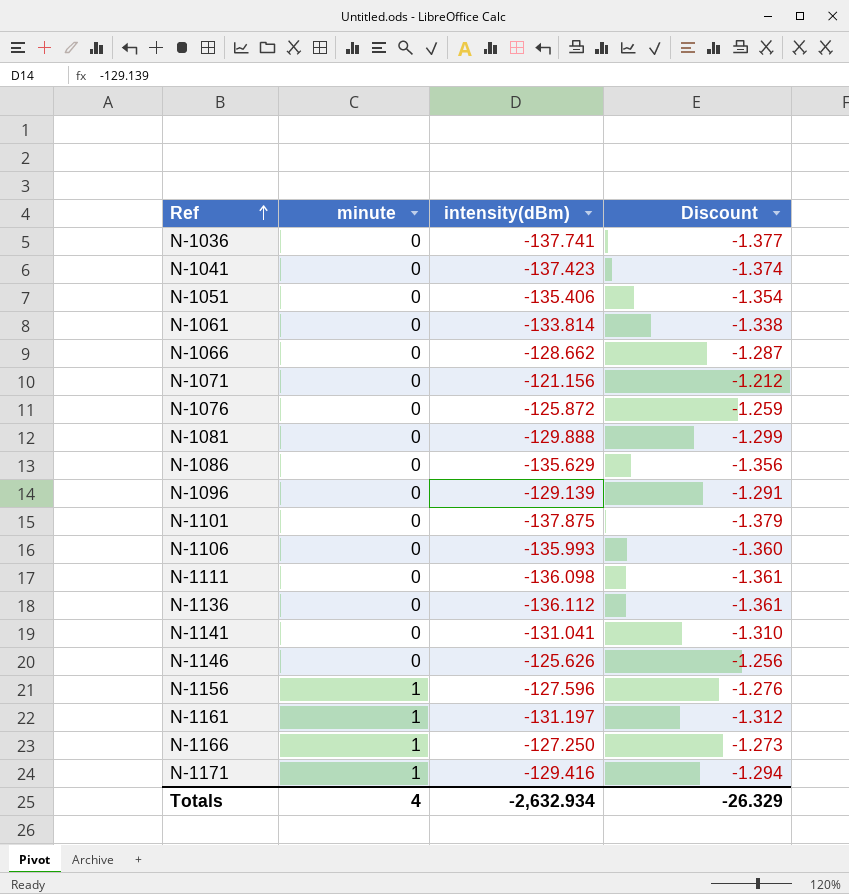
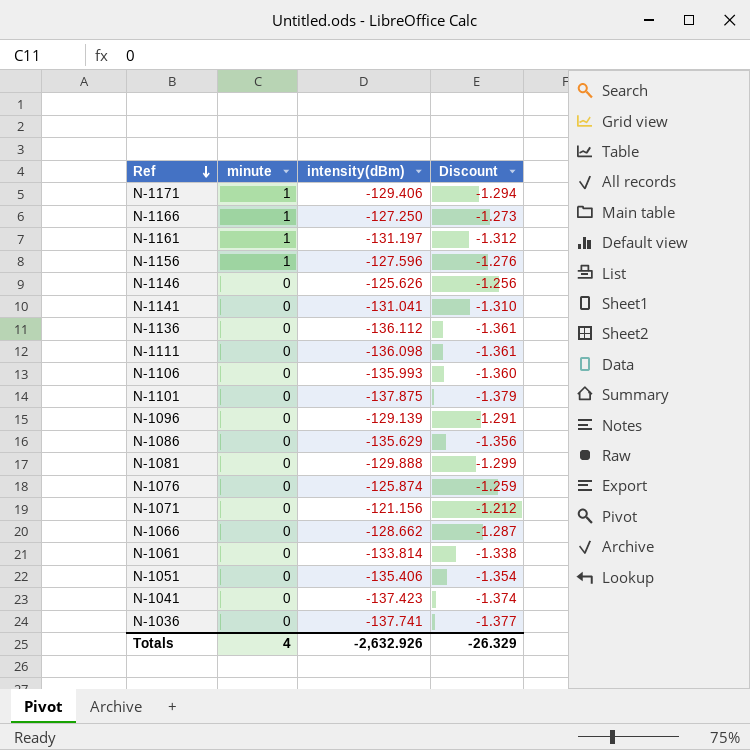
row order: Ref ascending -> Ref descending
N-1171 | intensity(dBm): -129.416 -> -129.406
N-1076 | intensity(dBm): -125.872 -> -125.874
Totals | intensity(dBm): -2,632.934 -> -2,632.926

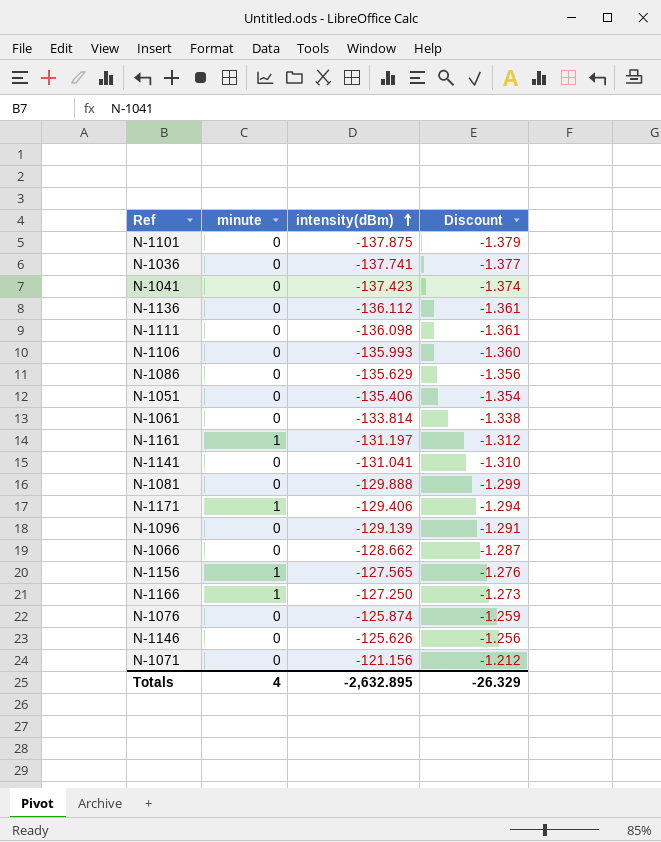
row order: Ref descending -> intensity(dBm) ascending
N-1156 | intensity(dBm): -127.596 -> -127.565
Totals | intensity(dBm): -2,632.926 -> -2,632.895

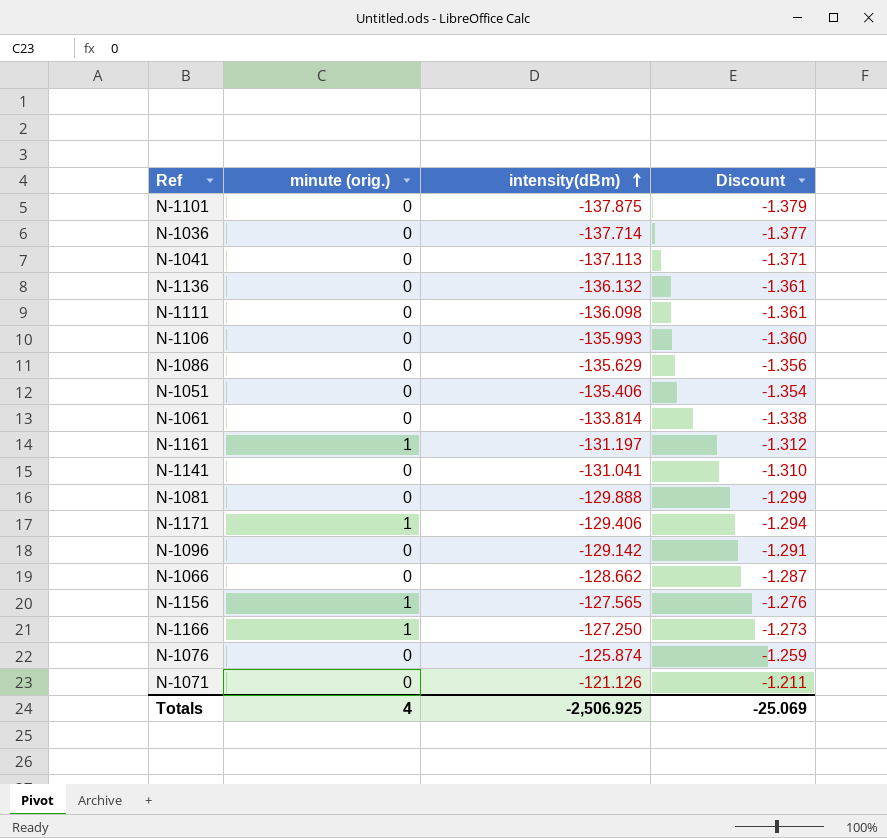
column name: minute -> minute (orig.)
row N-1146: 0 | -125.626 | -1.256 -> none
N-1036 | intensity(dBm): -137.741 -> -137.714
N-1041 | intensity(dBm): -137.423 -> -137.113
N-1041 | Discount: -1.374 -> -1.371
N-1136 | intensity(dBm): -136.112 -> -136.132
N-1096 | intensity(dBm): -129.139 -> -129.142
N-1071 | intensity(dBm): -121.156 -> -121.126
N-1071 | Discount: -1.212 -> -1.211
Totals | intensity(dBm): -2,632.895 -> -2,506.925
Totals | Discount: -26.329 -> -25.069

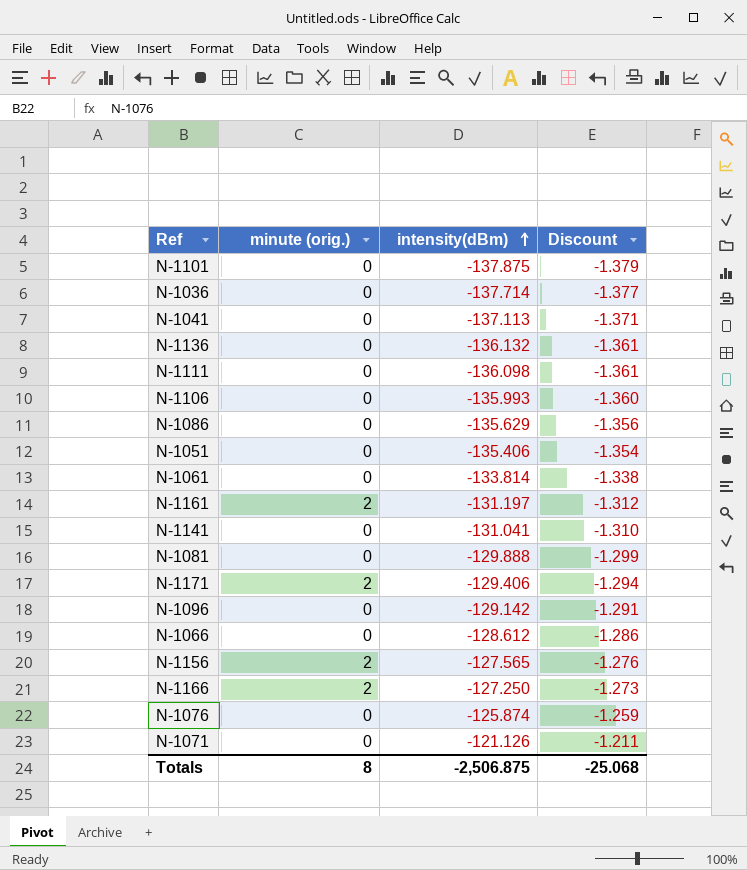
N-1161 | minute (orig.): 1 -> 2
N-1171 | minute (orig.): 1 -> 2
N-1066 | intensity(dBm): -128.662 -> -128.612
N-1066 | Discount: -1.287 -> -1.286
N-1156 | minute (orig.): 1 -> 2
N-1166 | minute (orig.): 1 -> 2
Totals | minute (orig.): 4 -> 8
Totals | intensity(dBm): -2,506.925 -> -2,506.875
Totals | Discount: -25.069 -> -25.068

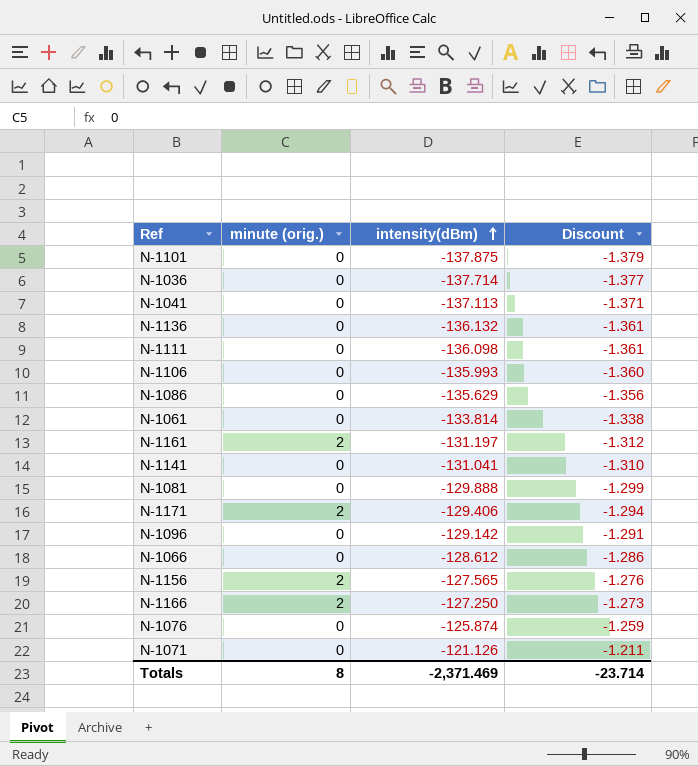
row N-1051: 0 | -135.406 | -1.354 -> none
Totals | intensity(dBm): -2,506.875 -> -2,371.469
Totals | Discount: -25.068 -> -23.714

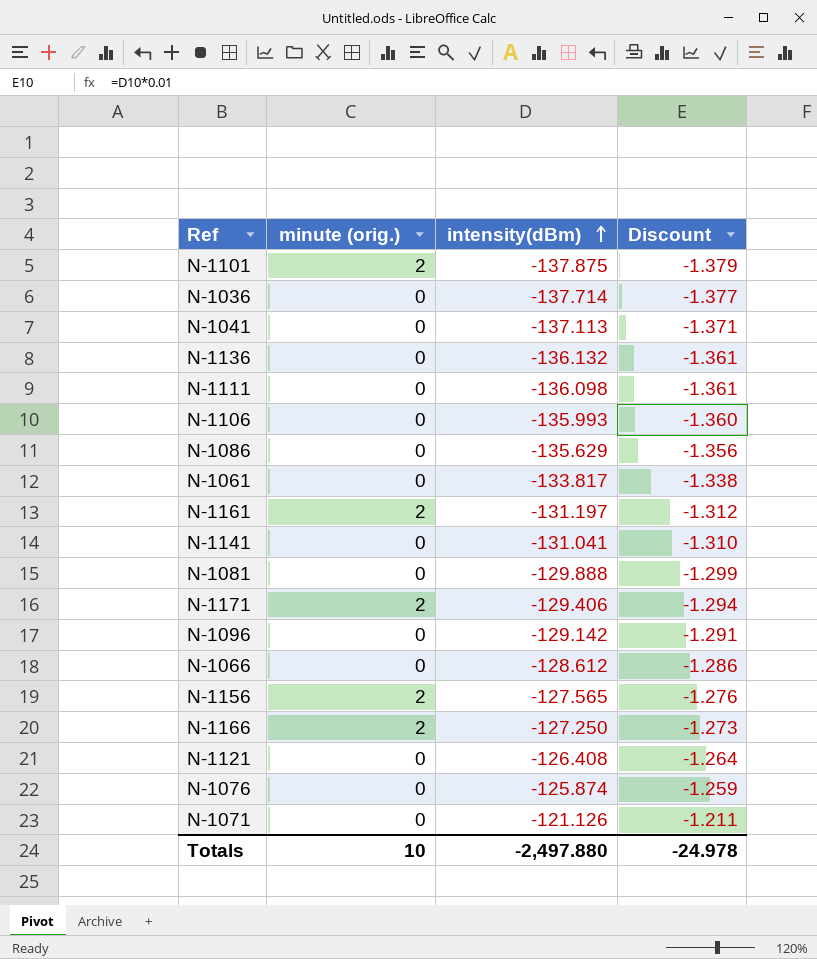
N-1101 | minute (orig.): 0 -> 2
N-1061 | intensity(dBm): -133.814 -> -133.817
row N-1121: none -> 0 | -126.408 | -1.264
Totals | minute (orig.): 8 -> 10
Totals | intensity(dBm): -2,371.469 -> -2,497.880
Totals | Discount: -23.714 -> -24.978

